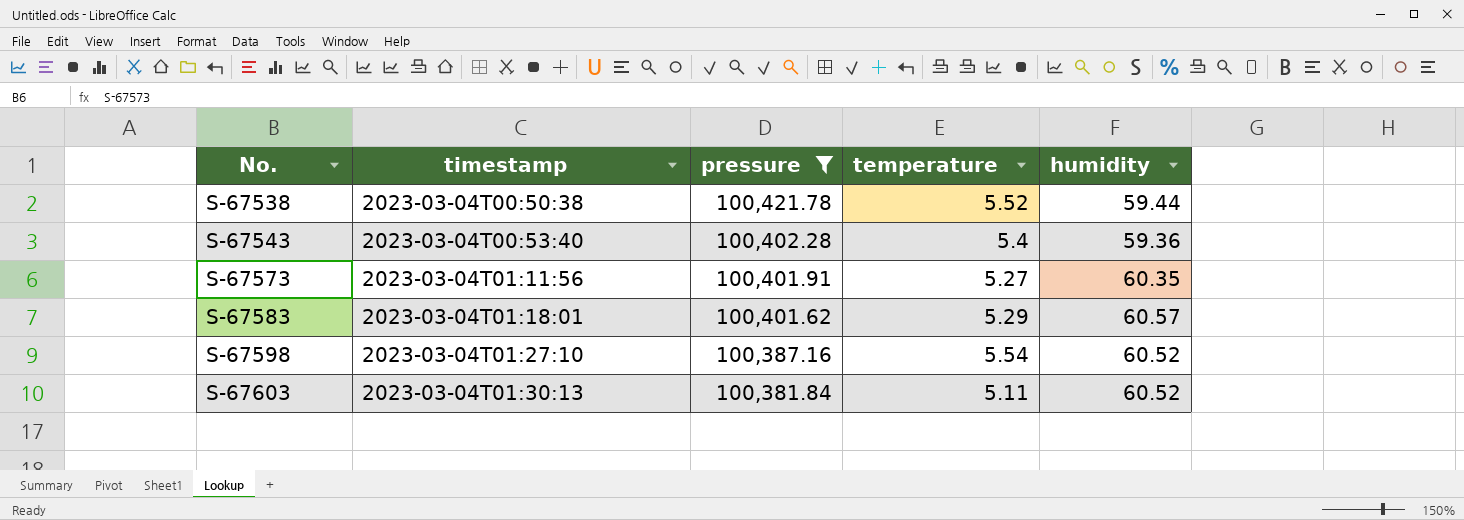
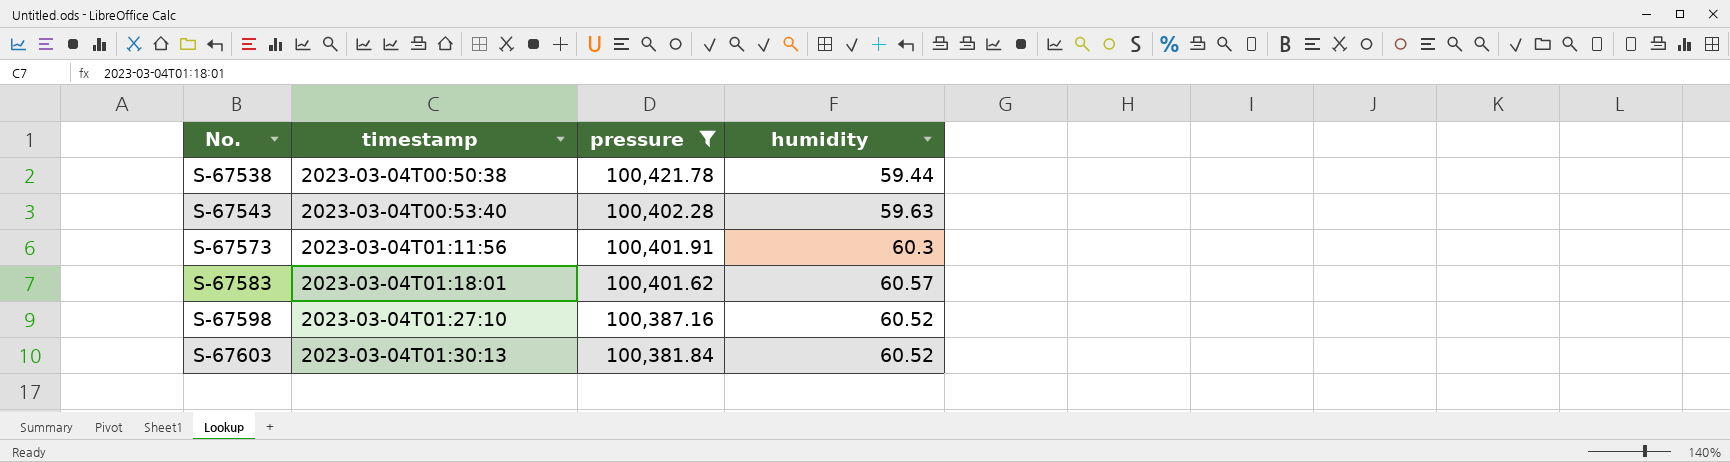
column temperature | position: 4 -> none
S-67543 | humidity: 59.36 -> 59.63
S-67573 | humidity: 60.35 -> 60.3

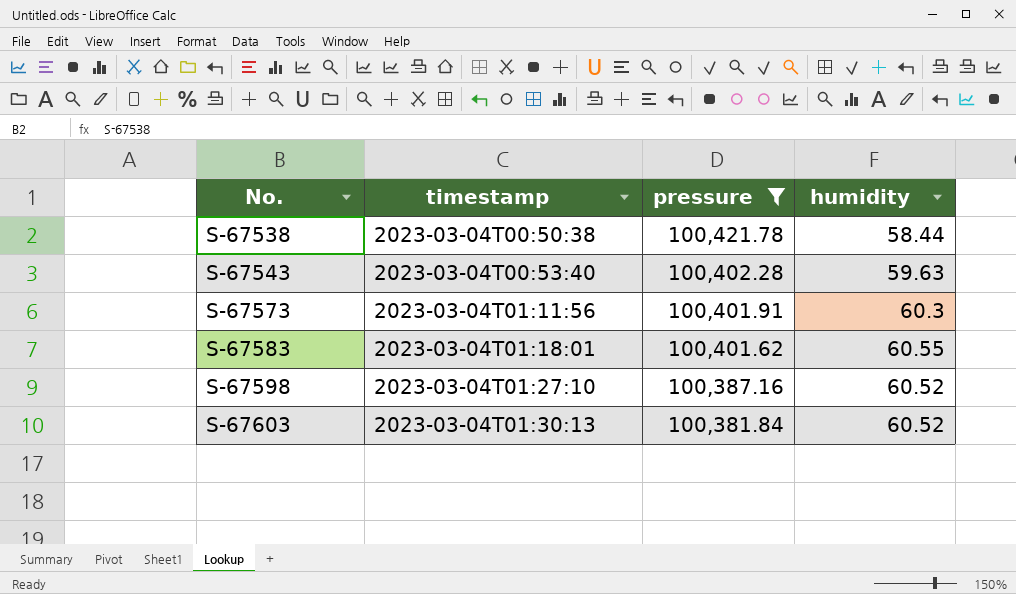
S-67538 | humidity: 59.44 -> 58.44
S-67583 | humidity: 60.57 -> 60.55

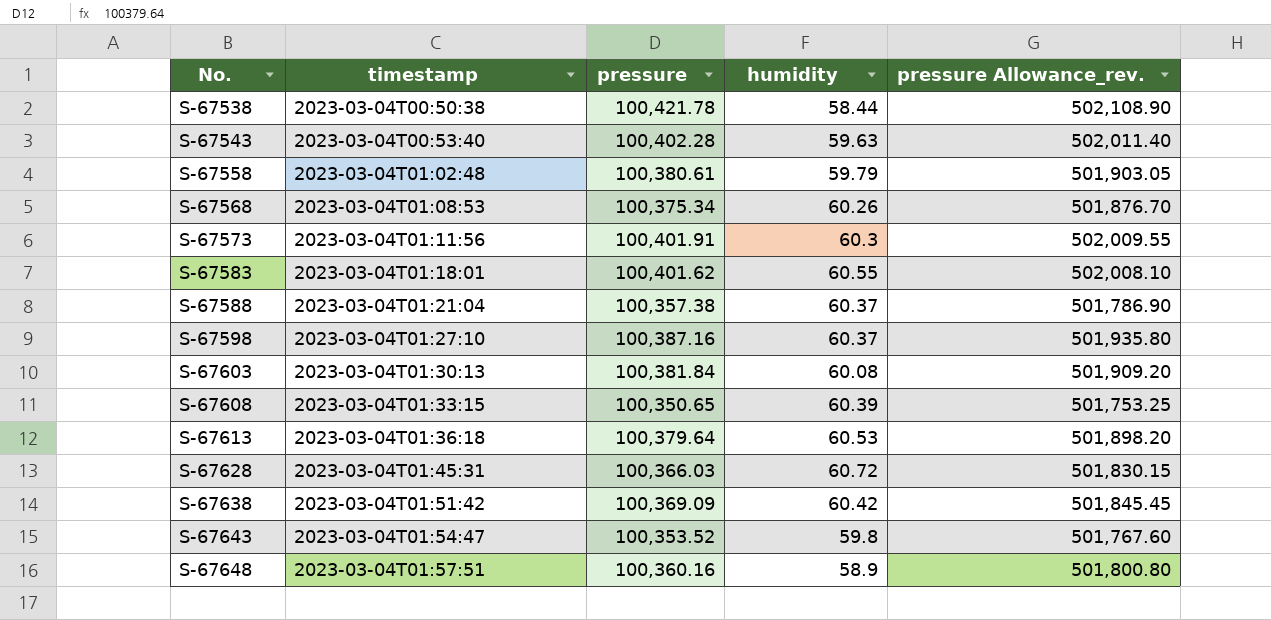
filter: pressure >= 100,381.84 -> none
column pressure Allowance_rev. | formula: none -> [pressure] * 5
S-67598 | humidity: 60.52 -> 60.37
S-67603 | humidity: 60.52 -> 60.08

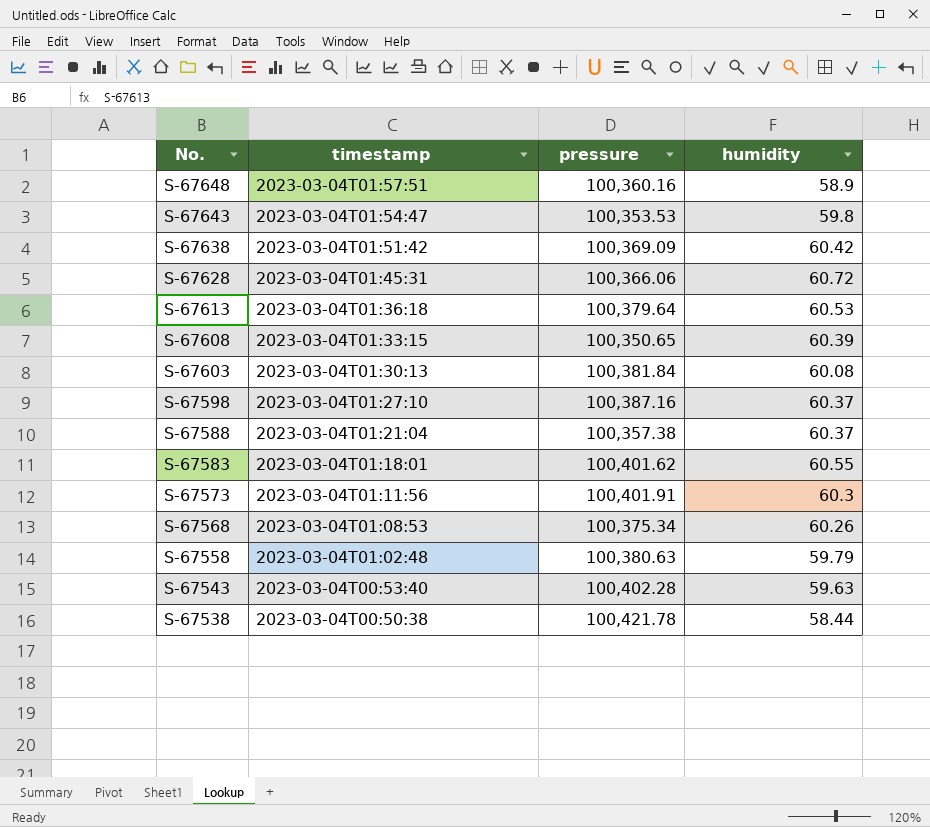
row order: No. ascending -> No. descending
column pressure Allowance_rev. | formula: [pressure] * 5 -> none
S-67643 | pressure: 100,353.52 -> 100,353.53
S-67628 | pressure: 100,366.03 -> 100,366.06
S-67558 | pressure: 100,380.61 -> 100,380.63

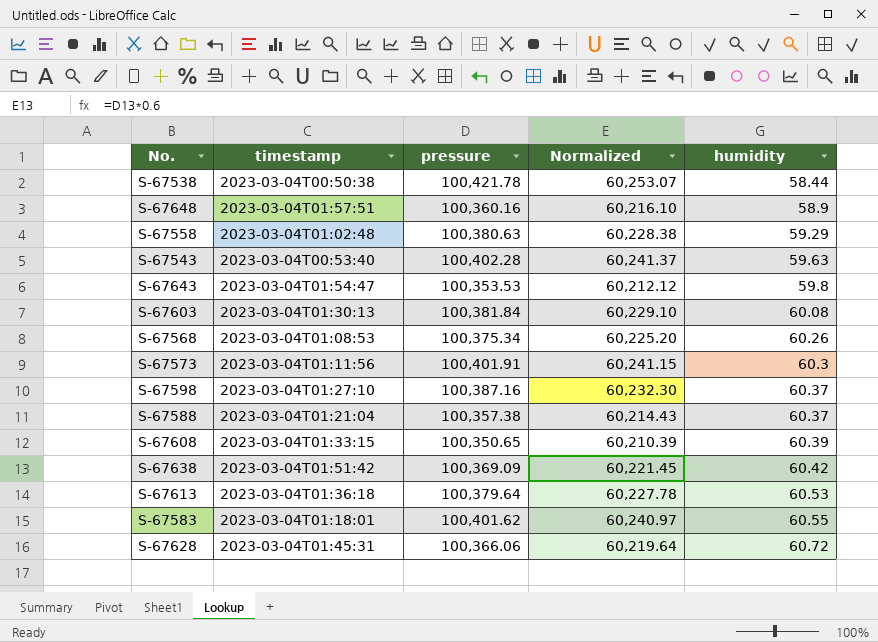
row order: No. descending -> humidity ascending
column Normalized | formula: none -> [pressure] * 0.6
S-67558 | humidity: 59.79 -> 59.29

